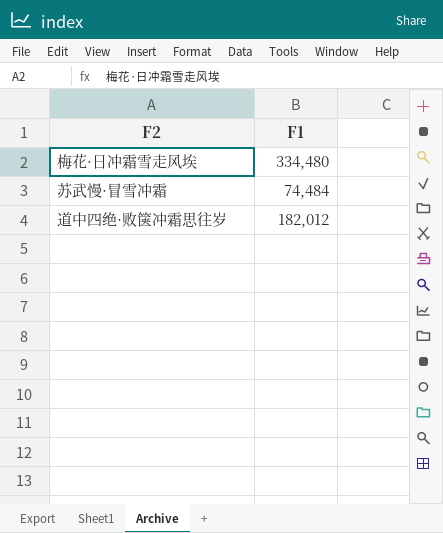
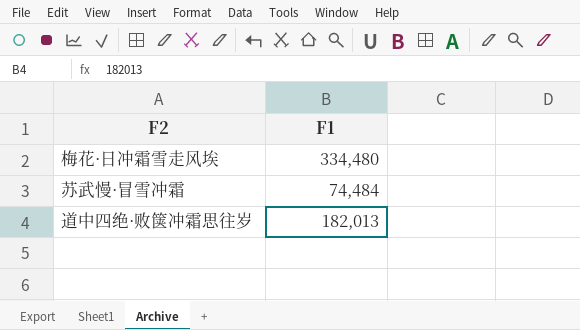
道中四绝·败箧冲霜思往岁 | F1: 182,012 -> 182,013

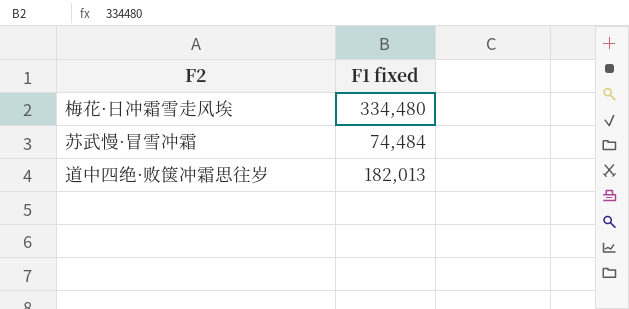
column name: F1 -> F1 fixed

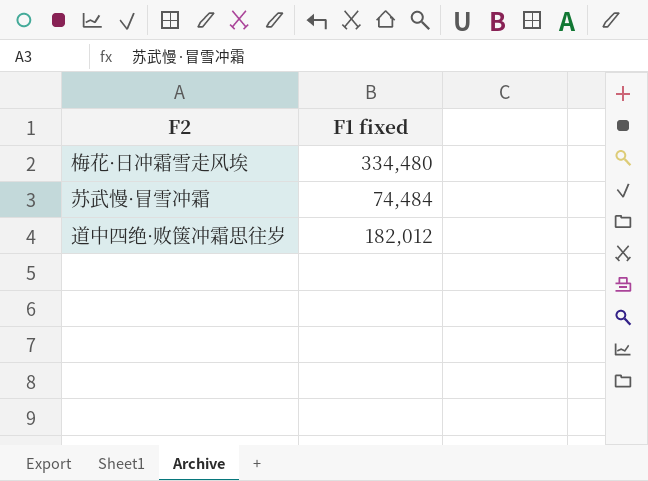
道中四绝·败箧冲霜思往岁 | F1 fixed: 182,013 -> 182,012

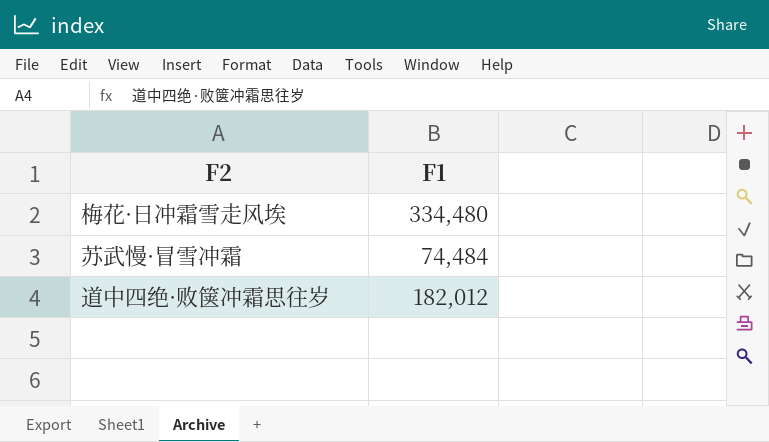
column name: F1 fixed -> F1

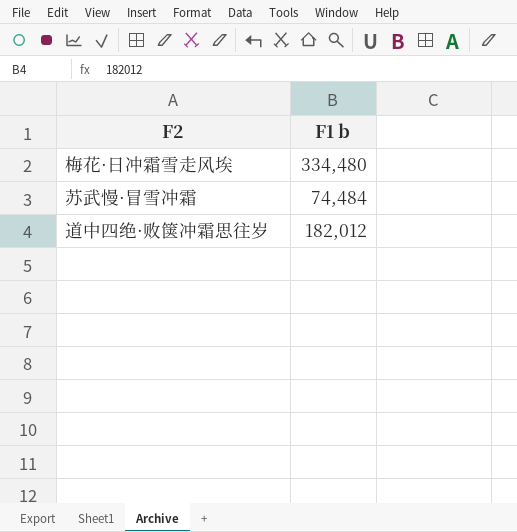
column name: F1 -> F1 b

